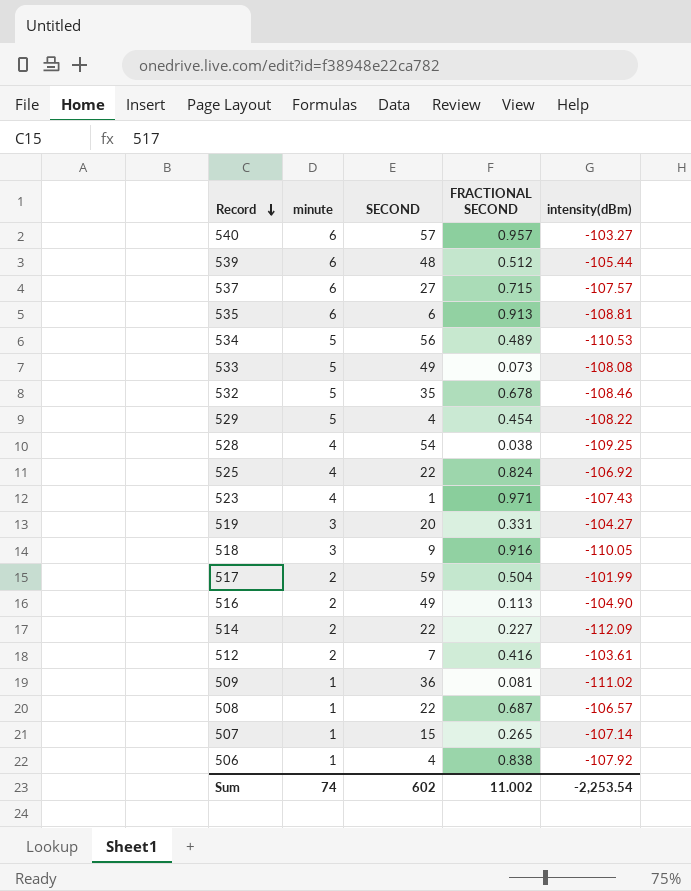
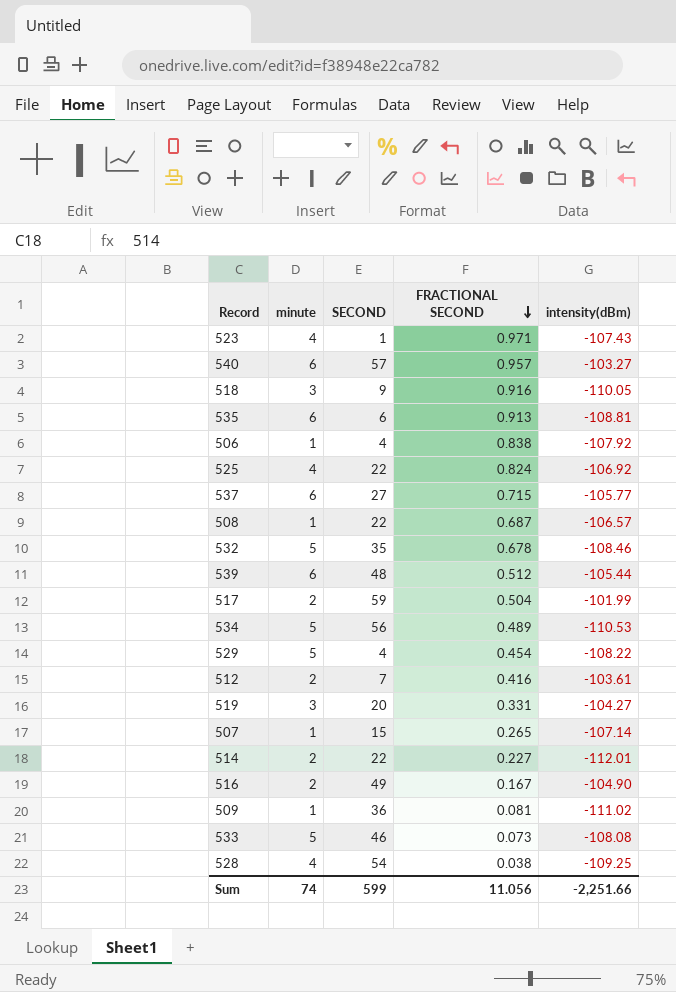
row order: Record descending -> FRACTIONAL SECOND descending
537 | intensity(dBm): -107.57 -> -105.77
514 | intensity(dBm): -112.09 -> -112.01
516 | FRACTIONAL SECOND: 0.113 -> 0.167
533 | SECOND: 49 -> 46
Sum | SECOND: 602 -> 599
Sum | FRACTIONAL SECOND: 11.002 -> 11.056
Sum | intensity(dBm): -2,253.54 -> -2,251.66

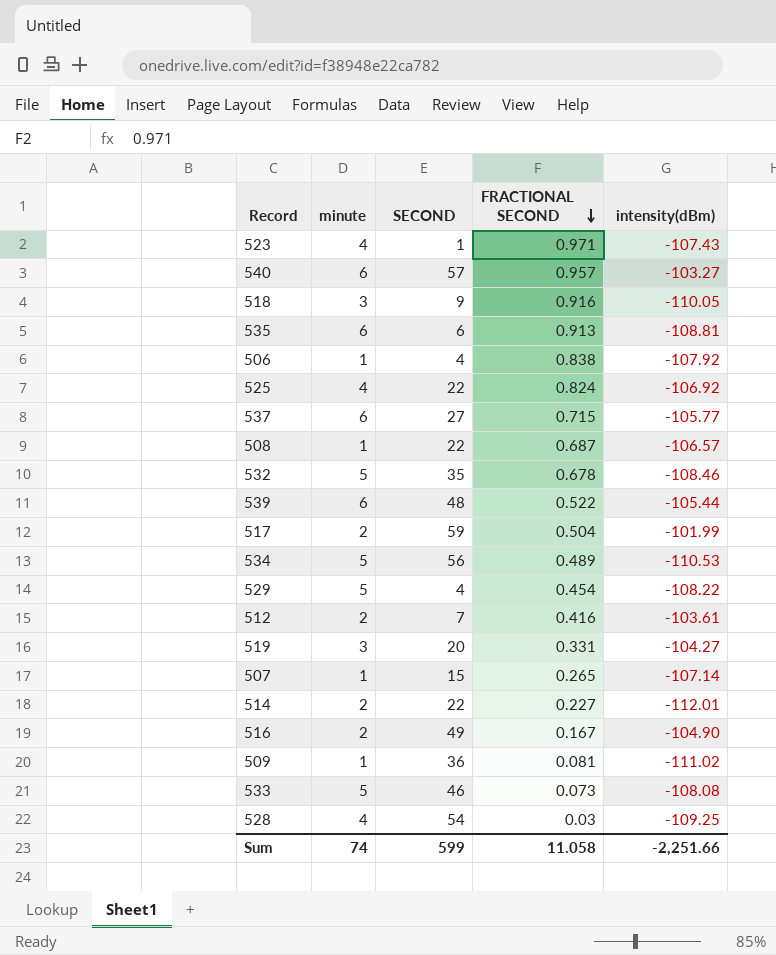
539 | FRACTIONAL SECOND: 0.512 -> 0.522
528 | FRACTIONAL SECOND: 0.038 -> 0.03
Sum | FRACTIONAL SECOND: 11.056 -> 11.058

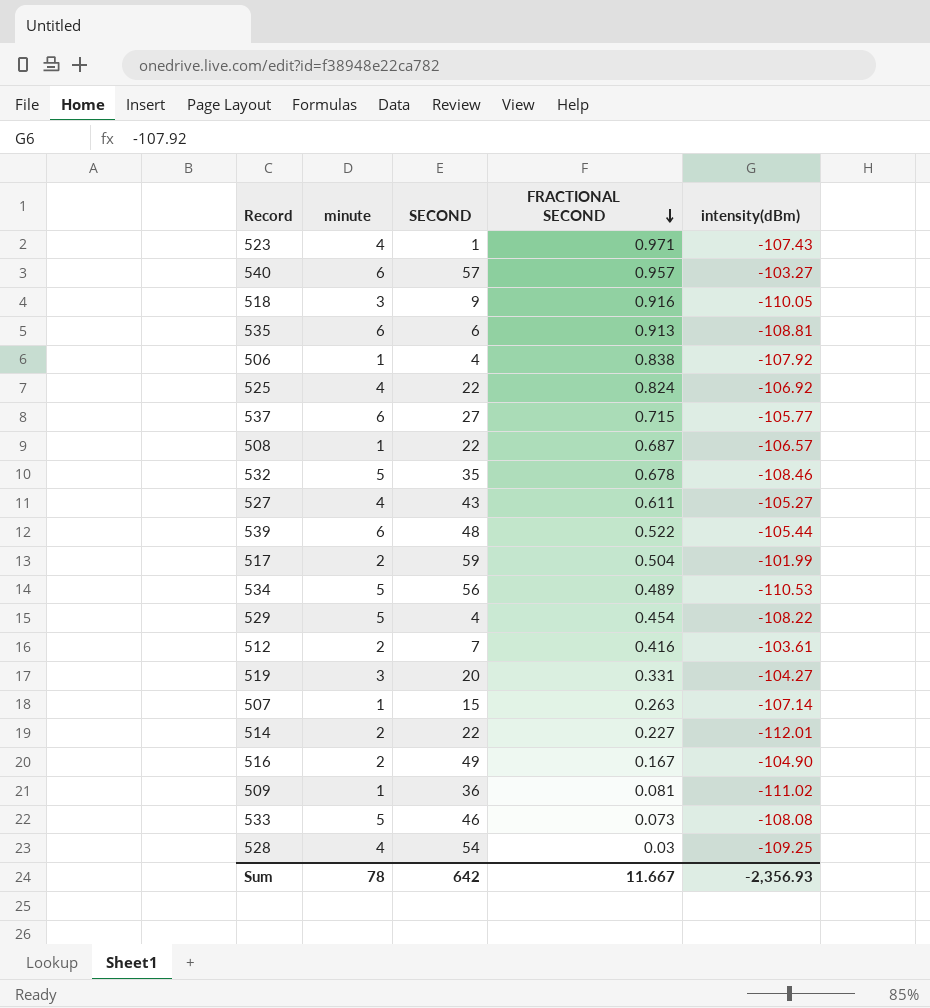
row 527: none -> 4 | 43 | 0.611 | -105.27
507 | FRACTIONAL SECOND: 0.265 -> 0.263
Sum | minute: 74 -> 78
Sum | SECOND: 599 -> 642
Sum | FRACTIONAL SECOND: 11.058 -> 11.667
Sum | intensity(dBm): -2,251.66 -> -2,356.93

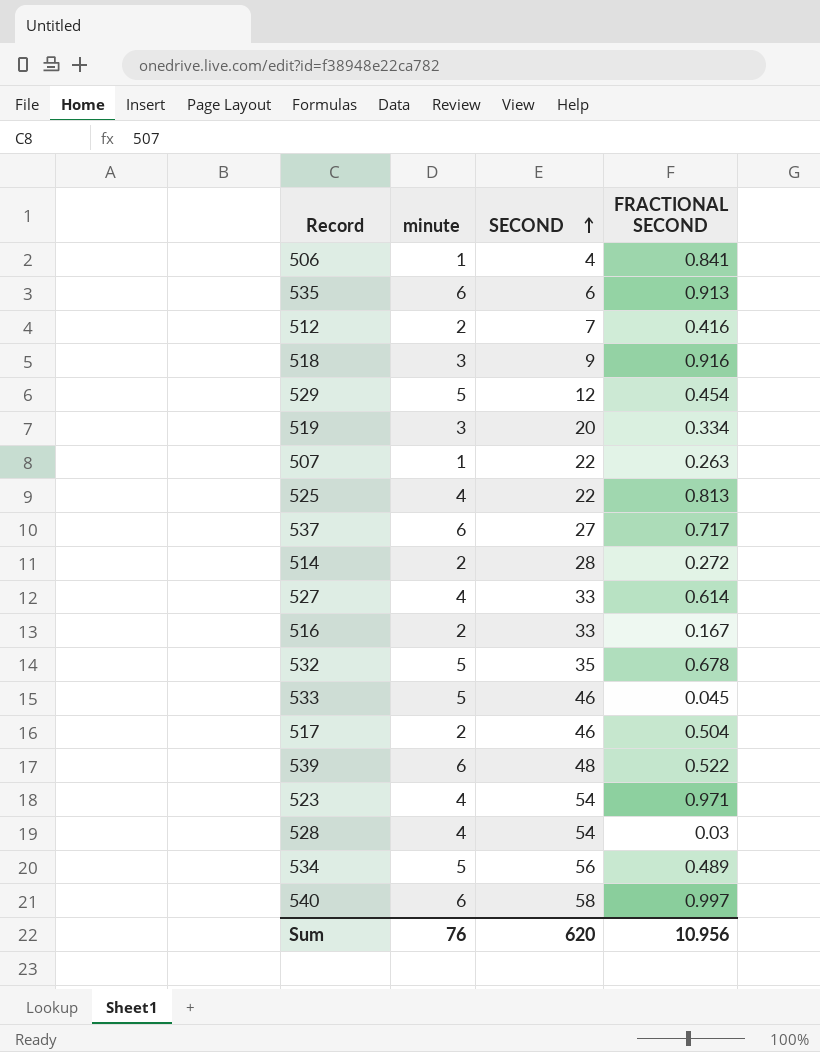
row order: FRACTIONAL SECOND descending -> SECOND ascending
column intensity(dBm) | position: 5 -> none
row 508: 1 | 22 | 0.687 | -106.57 -> none
row 509: 1 | 36 | 0.081 | -111.02 -> none
506 | FRACTIONAL SECOND: 0.838 -> 0.841
529 | SECOND: 4 -> 12
519 | FRACTIONAL SECOND: 0.331 -> 0.334
507 | SECOND: 15 -> 22
525 | FRACTIONAL SECOND: 0.824 -> 0.813
537 | FRACTIONAL SECOND: 0.715 -> 0.717
514 | SECOND: 22 -> 28
514 | FRACTIONAL SECOND: 0.227 -> 0.272
527 | SECOND: 43 -> 33
527 | FRACTIONAL SECOND: 0.611 -> 0.614
516 | SECOND: 49 -> 33
533 | FRACTIONAL SECOND: 0.073 -> 0.045
517 | SECOND: 59 -> 46
523 | SECOND: 1 -> 54
540 | SECOND: 57 -> 58
540 | FRACTIONAL SECOND: 0.957 -> 0.997
Sum | minute: 78 -> 76
Sum | SECOND: 642 -> 620
Sum | FRACTIONAL SECOND: 11.667 -> 10.956

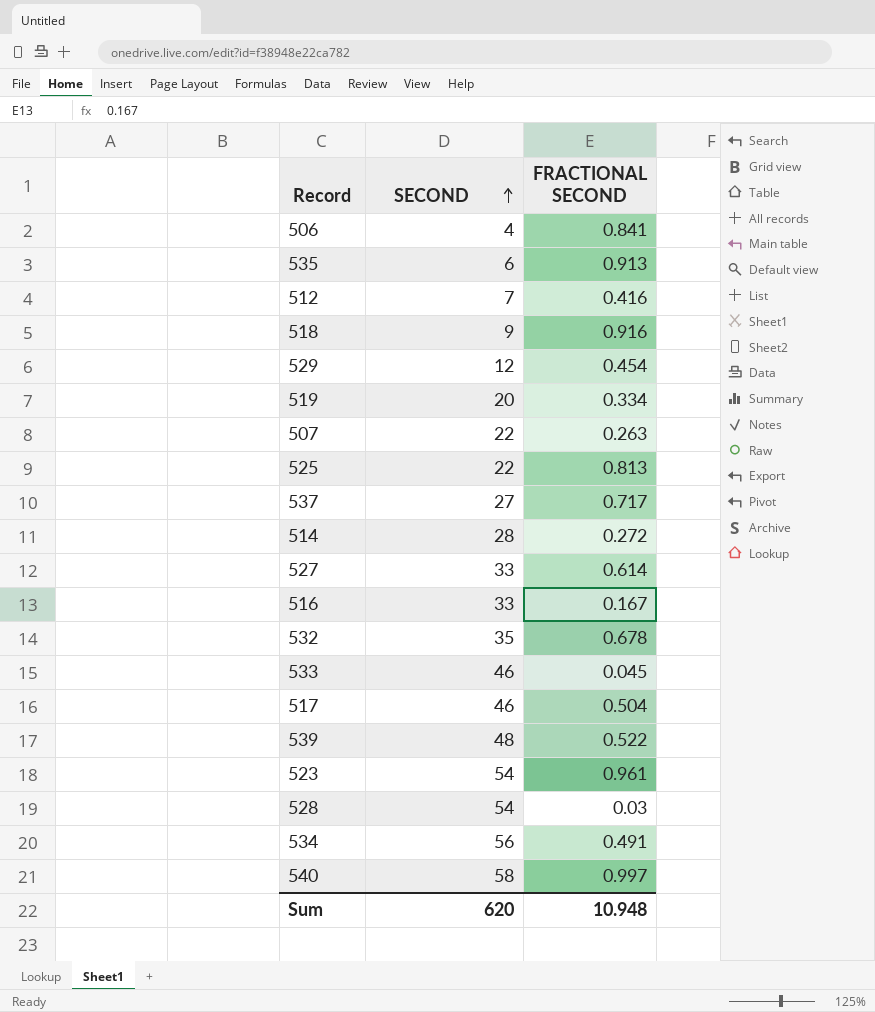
column minute | position: 2 -> none
523 | FRACTIONAL SECOND: 0.971 -> 0.961
534 | FRACTIONAL SECOND: 0.489 -> 0.491
Sum | FRACTIONAL SECOND: 10.956 -> 10.948

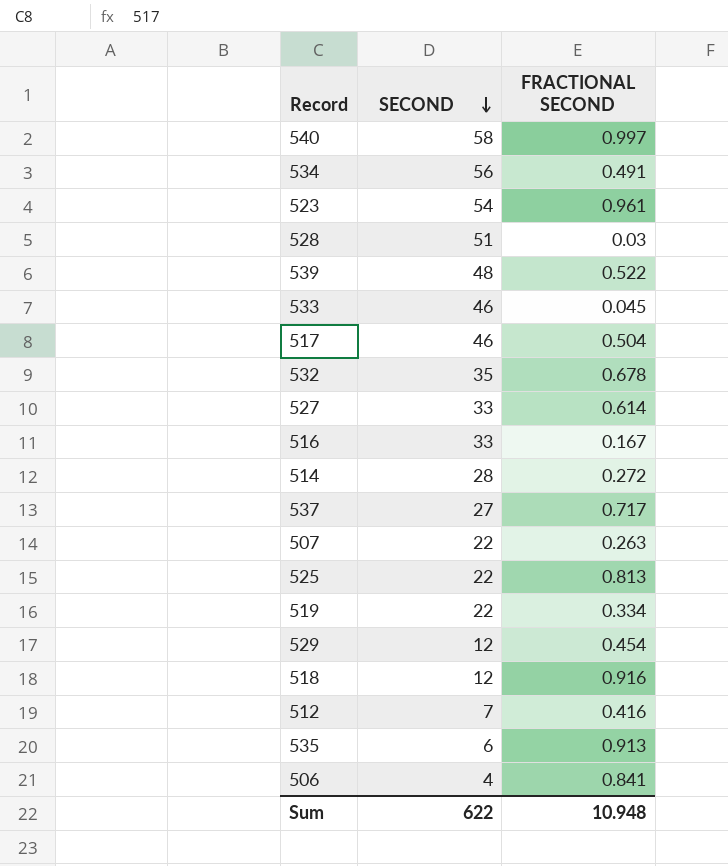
row order: SECOND ascending -> SECOND descending
528 | SECOND: 54 -> 51
519 | SECOND: 20 -> 22
518 | SECOND: 9 -> 12
Sum | SECOND: 620 -> 622

